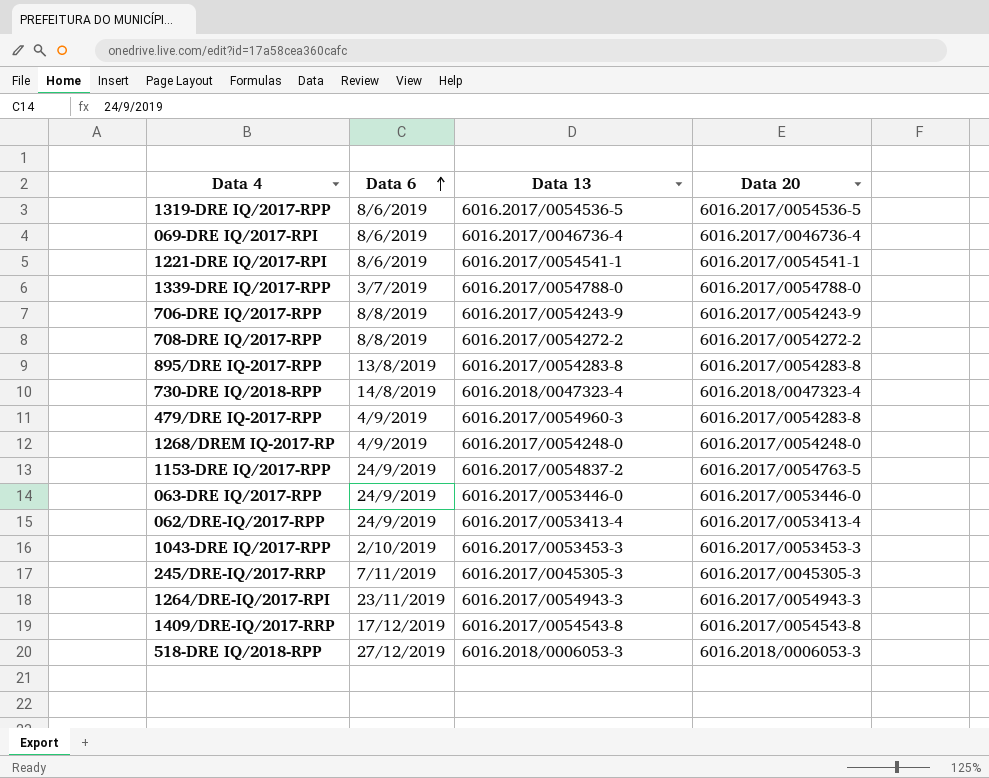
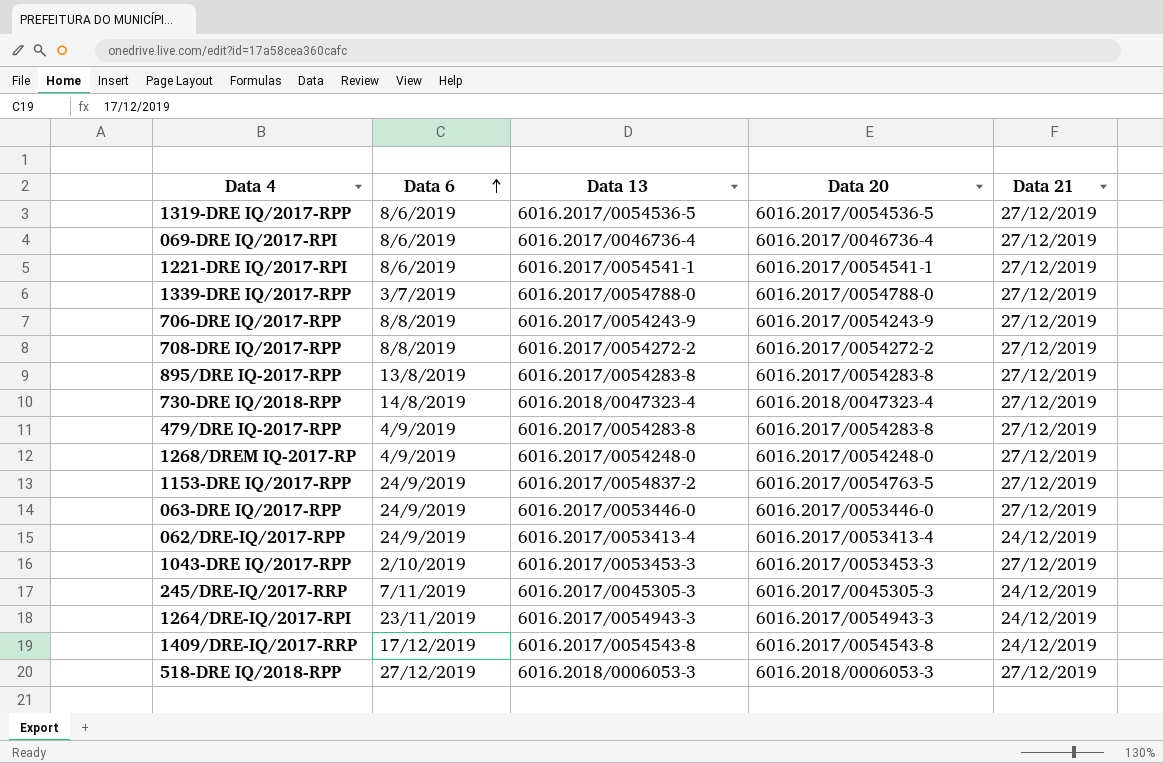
column Data 21 | position: none -> 5
479/DRE IQ-2017-RPP | Data 13: 6016.2017/0054960-3 -> 6016.2017/0054283-8

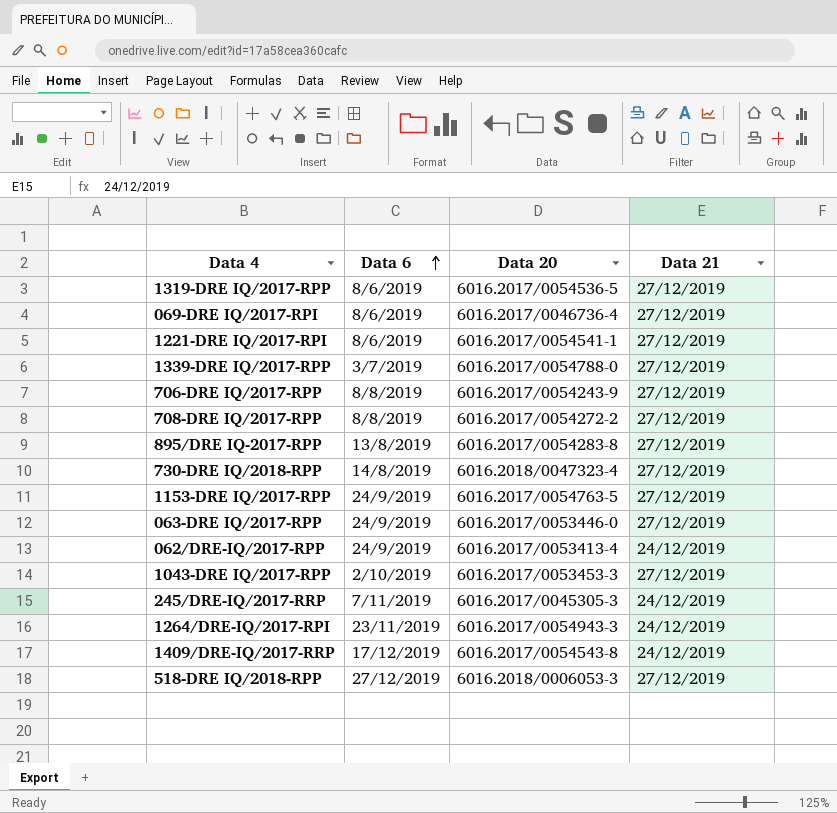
column Data 13 | position: 3 -> none
row 479/DRE IQ-2017-RPP: 4/9/2019 | 6016.2017/0054283-8 | 6016.2017/0054283-8 | 27/12/2019 -> none
row 1268/DREM IQ-2017-RP: 4/9/2019 | 6016.2017/0054248-0 | 6016.2017/0054248-0 | 27/12/2019 -> none

